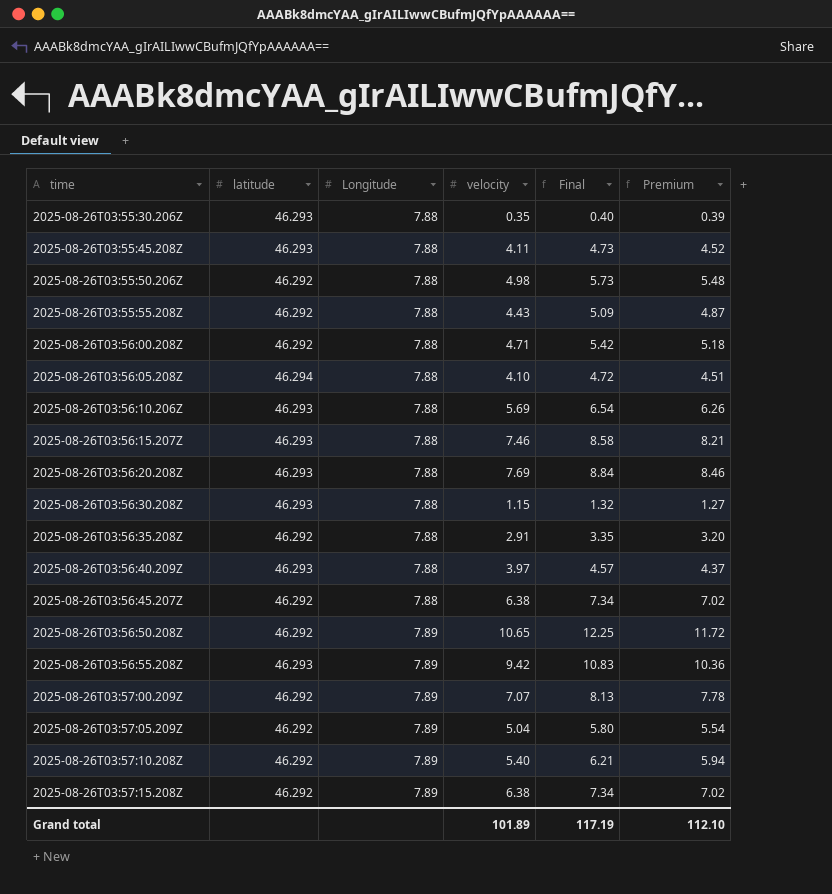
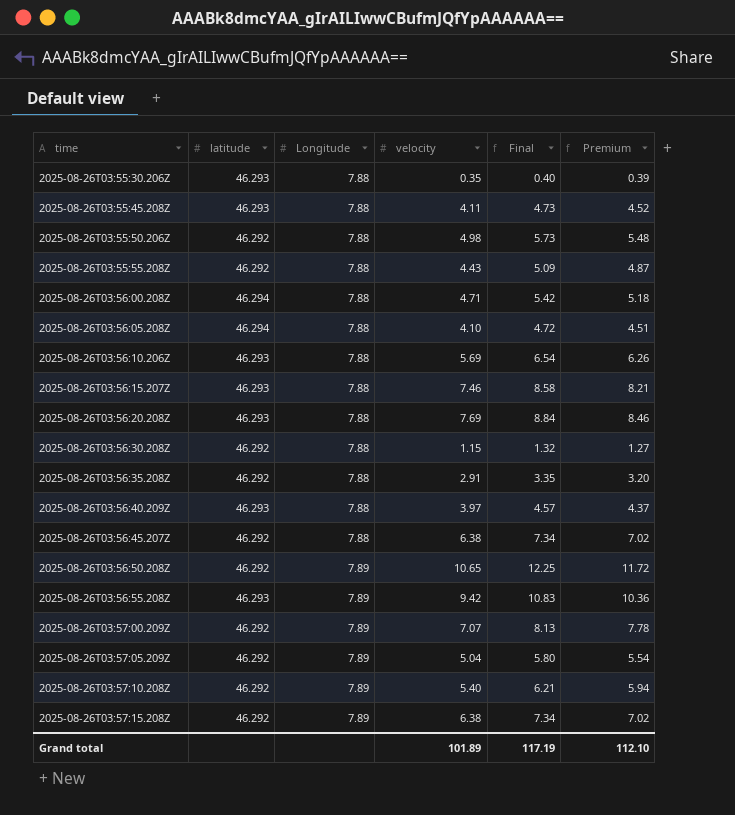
2025-08-26T03:56:00.208Z | latitude: 46.292 -> 46.294
2025-08-26T03:56:30.208Z | latitude: 46.293 -> 46.292

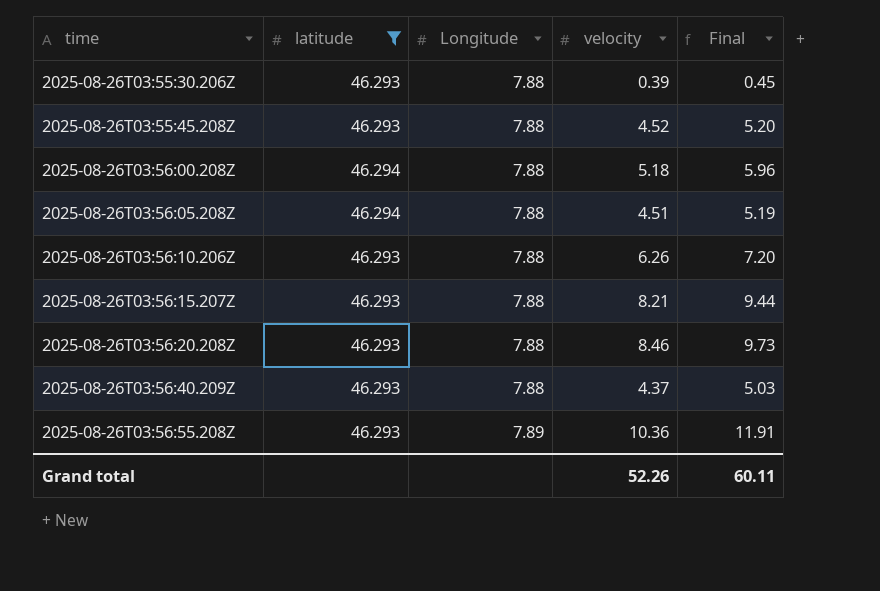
filter: none -> latitude != 46.292
column Premium | formula: [velocity] * 1.1 -> none
2025-08-26T03:55:30.206Z | velocity: 0.35 -> 0.39
2025-08-26T03:55:30.206Z | Final: 0.40 -> 0.45
2025-08-26T03:55:45.208Z | velocity: 4.11 -> 4.52
2025-08-26T03:55:45.208Z | Final: 4.73 -> 5.20
2025-08-26T03:56:00.208Z | velocity: 4.71 -> 5.18
2025-08-26T03:56:00.208Z | Final: 5.42 -> 5.96
2025-08-26T03:56:05.208Z | velocity: 4.10 -> 4.51
2025-08-26T03:56:05.208Z | Final: 4.72 -> 5.19
2025-08-26T03:56:10.206Z | velocity: 5.69 -> 6.26
2025-08-26T03:56:10.206Z | Final: 6.54 -> 7.20
2025-08-26T03:56:15.207Z | velocity: 7.46 -> 8.21
2025-08-26T03:56:15.207Z | Final: 8.58 -> 9.44
2025-08-26T03:56:20.208Z | velocity: 7.69 -> 8.46
2025-08-26T03:56:20.208Z | Final: 8.84 -> 9.73
2025-08-26T03:56:40.209Z | velocity: 3.97 -> 4.37
2025-08-26T03:56:40.209Z | Final: 4.57 -> 5.03
2025-08-26T03:56:55.208Z | velocity: 9.42 -> 10.36
2025-08-26T03:56:55.208Z | Final: 10.83 -> 11.91
Grand total | velocity: 101.89 -> 52.26
Grand total | Final: 117.19 -> 60.11

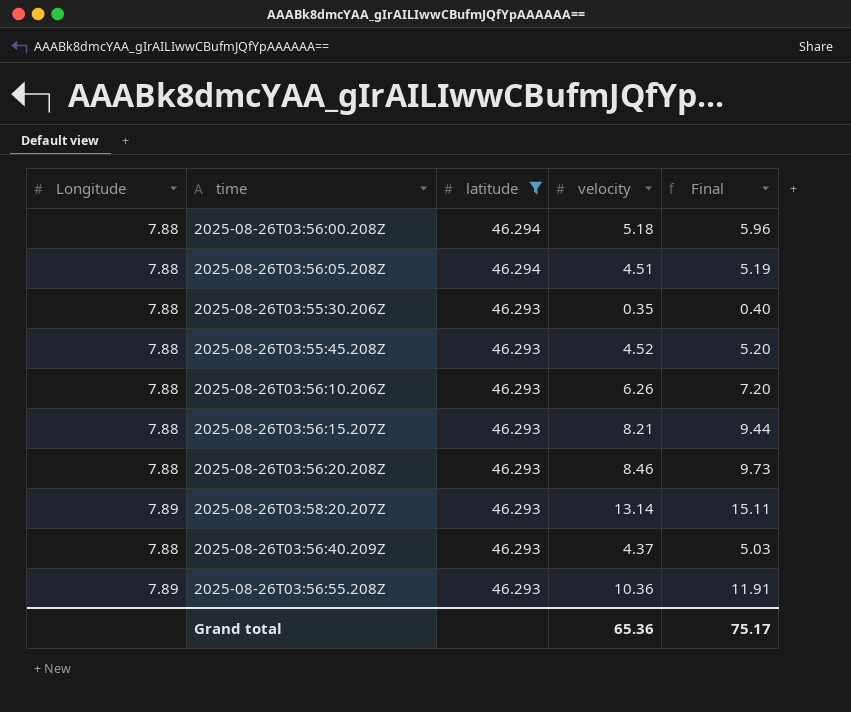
row order: time ascending -> latitude descending
column Longitude | position: 3 -> 1
2025-08-26T03:55:30.206Z | velocity: 0.39 -> 0.35
2025-08-26T03:55:30.206Z | Final: 0.45 -> 0.40
row 2025-08-26T03:58:20.207Z: none -> 7.89 | 46.293 | 13.14 | 15.11
Grand total | velocity: 52.26 -> 65.36
Grand total | Final: 60.11 -> 75.17

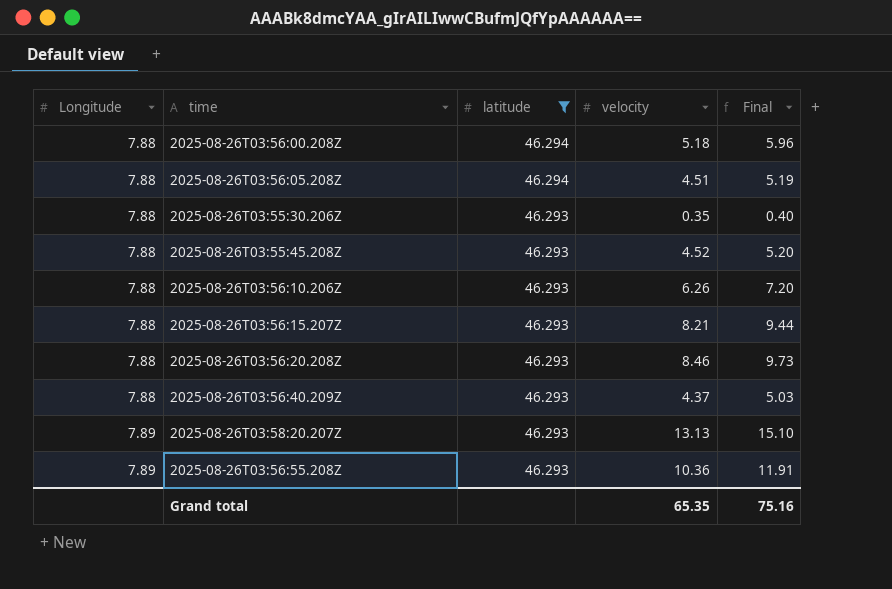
row order: latitude descending -> Longitude ascending
2025-08-26T03:58:20.207Z | velocity: 13.14 -> 13.13
2025-08-26T03:58:20.207Z | Final: 15.11 -> 15.10
Grand total | velocity: 65.36 -> 65.35
Grand total | Final: 75.17 -> 75.16

